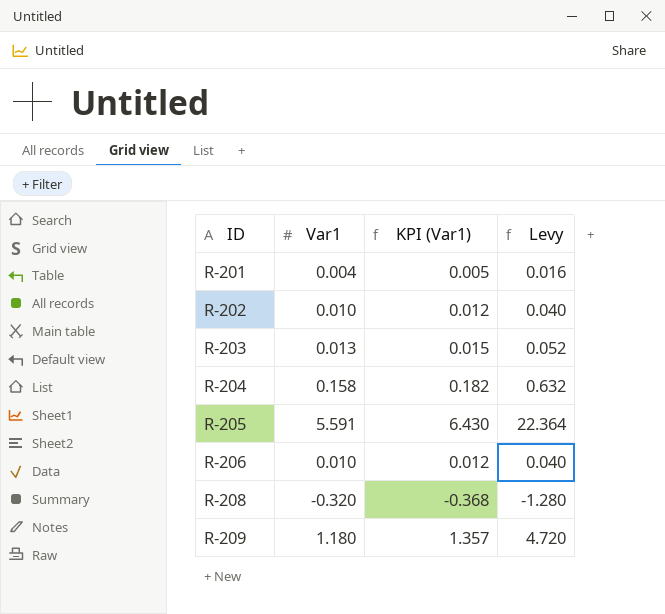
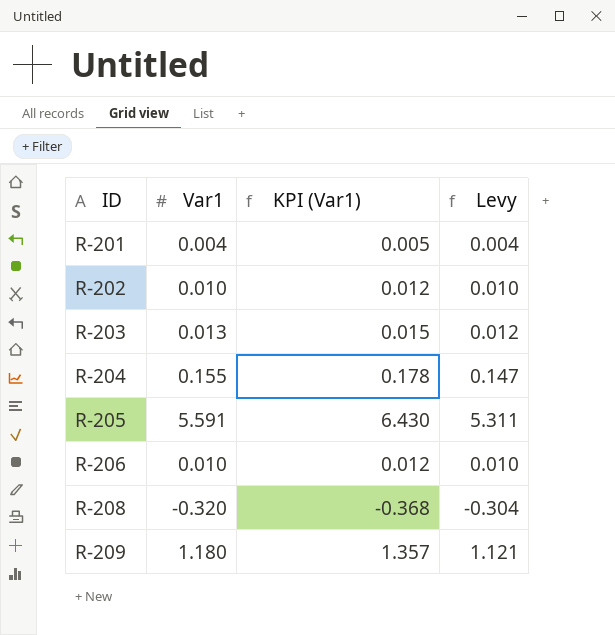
column Levy | formula: [Var1] * 4 -> [Var1] * 0.95
R-204 | Var1: 0.158 -> 0.155
R-204 | KPI (Var1): 0.182 -> 0.178

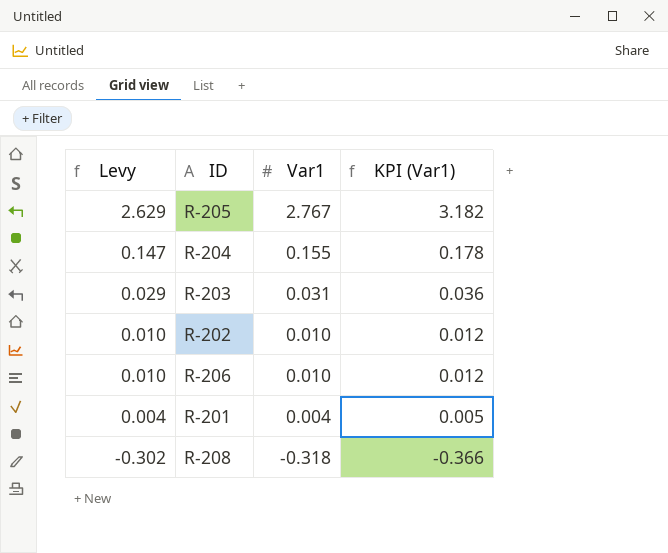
row order: ID ascending -> Levy descending
column Levy | position: 4 -> 1
row R-209: 1.180 | 1.357 | 1.121 -> none
R-205 | Levy: 5.311 -> 2.629
R-205 | Var1: 5.591 -> 2.767
R-205 | KPI (Var1): 6.430 -> 3.182
R-203 | Levy: 0.012 -> 0.029
R-203 | Var1: 0.013 -> 0.031
R-203 | KPI (Var1): 0.015 -> 0.036
R-208 | Levy: -0.304 -> -0.302
R-208 | Var1: -0.320 -> -0.318
R-208 | KPI (Var1): -0.368 -> -0.366

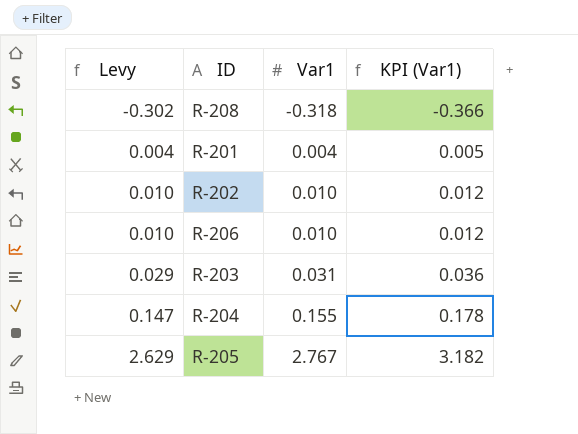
row order: Levy descending -> Levy ascending

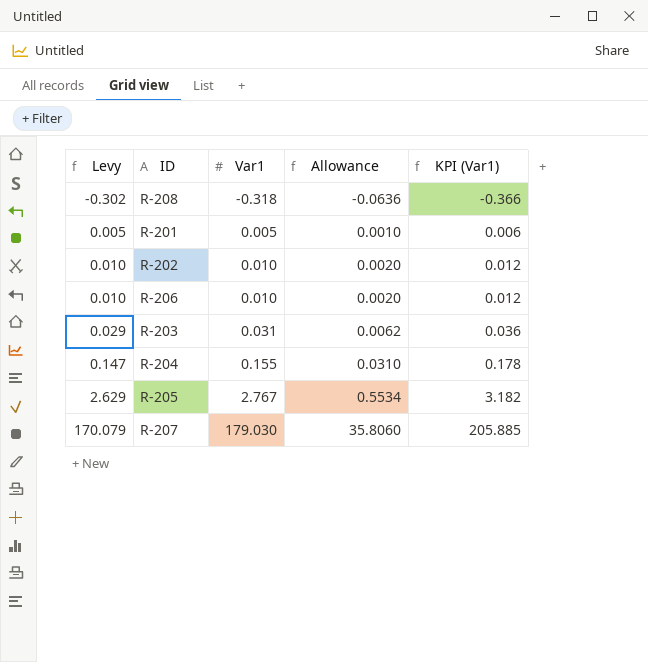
column Allowance | formula: none -> [Var1] * 0.2
R-201 | Levy: 0.004 -> 0.005
R-201 | Var1: 0.004 -> 0.005
R-201 | KPI (Var1): 0.005 -> 0.006
row R-207: none -> 170.079 | 179.030 | 35.8060 | 205.885

